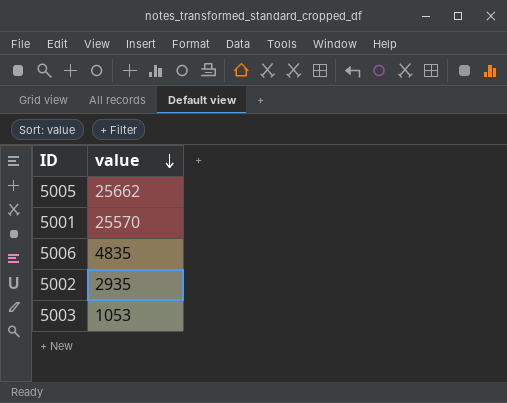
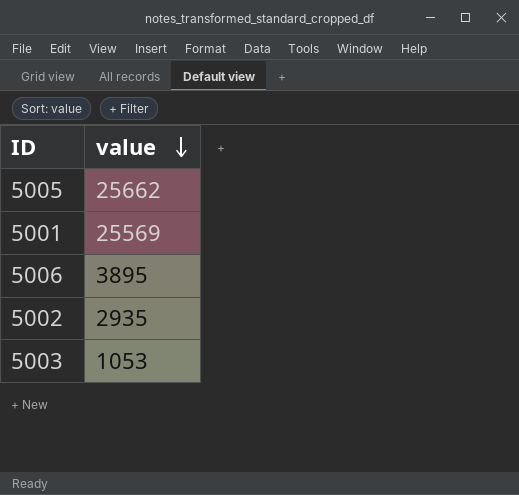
5001 | value: 25570 -> 25569
5006 | value: 4835 -> 3895

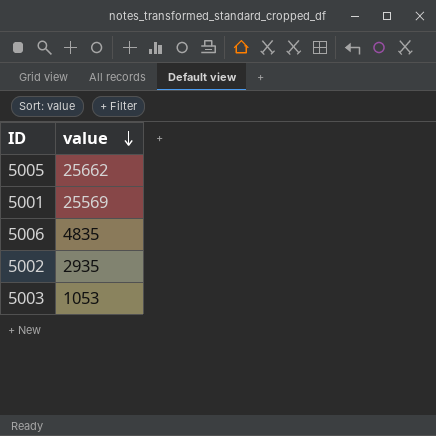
5006 | value: 3895 -> 4835

